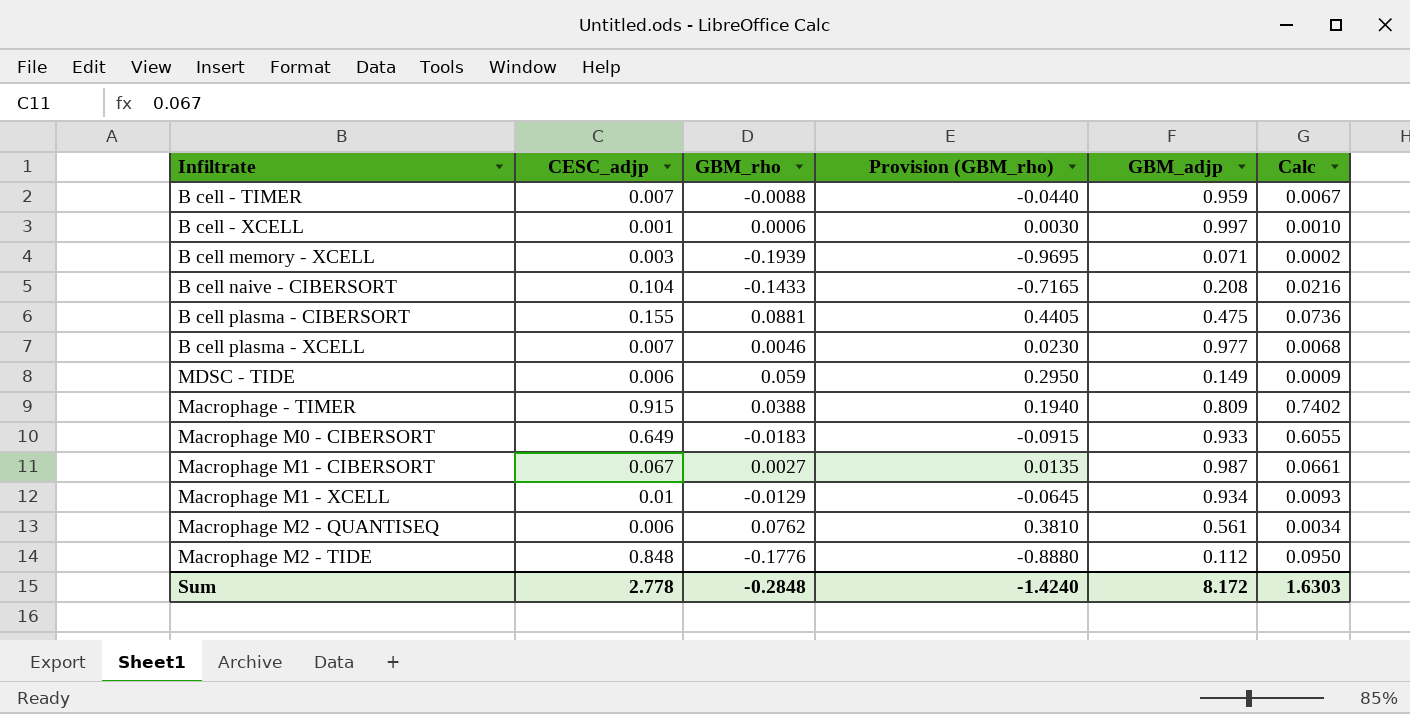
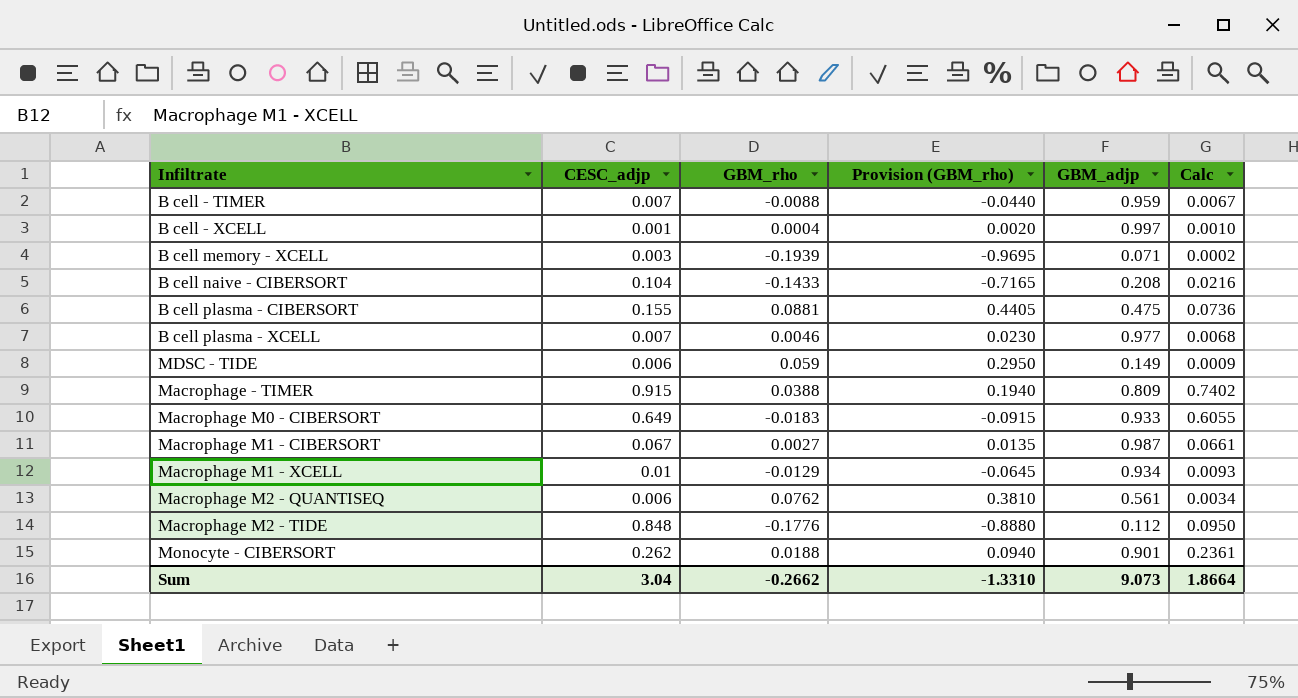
B cell - XCELL | GBM_rho: 0.0006 -> 0.0004
B cell - XCELL | Provision (GBM_rho): 0.0030 -> 0.0020
row Monocyte - CIBERSORT: none -> 0.262 | 0.0188 | 0.0940 | 0.901 | 0.2361
Sum | CESC_adjp: 2.778 -> 3.04
Sum | GBM_rho: -0.2848 -> -0.2662
Sum | Provision (GBM_rho): -1.4240 -> -1.3310
Sum | GBM_adjp: 8.172 -> 9.073
Sum | Calc: 1.6303 -> 1.8664

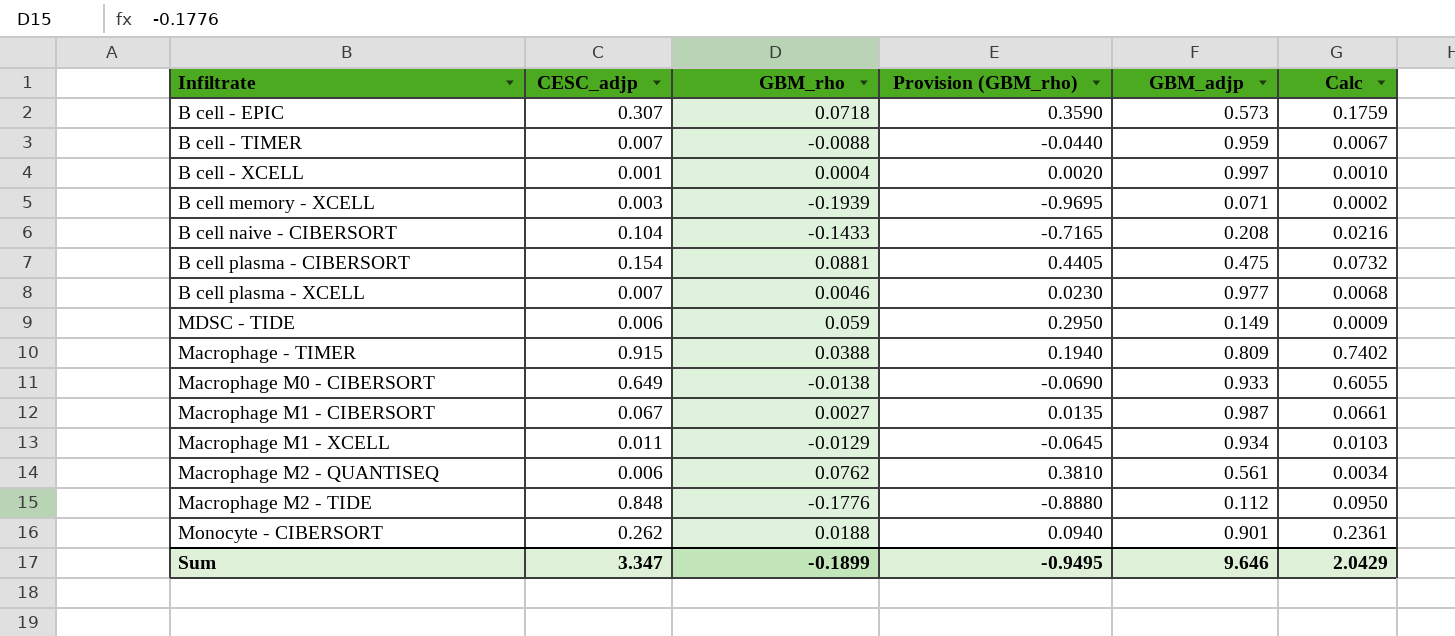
row B cell - EPIC: none -> 0.307 | 0.0718 | 0.3590 | 0.573 | 0.1759
B cell plasma - CIBERSORT | CESC_adjp: 0.155 -> 0.154
B cell plasma - CIBERSORT | Calc: 0.0736 -> 0.0732
Macrophage M0 - CIBERSORT | GBM_rho: -0.0183 -> -0.0138
Macrophage M0 - CIBERSORT | Provision (GBM_rho): -0.0915 -> -0.0690
Macrophage M1 - XCELL | CESC_adjp: 0.01 -> 0.011
Macrophage M1 - XCELL | Calc: 0.0093 -> 0.0103
Sum | CESC_adjp: 3.04 -> 3.347
Sum | GBM_rho: -0.2662 -> -0.1899
Sum | Provision (GBM_rho): -1.3310 -> -0.9495
Sum | GBM_adjp: 9.073 -> 9.646
Sum | Calc: 1.8664 -> 2.0429

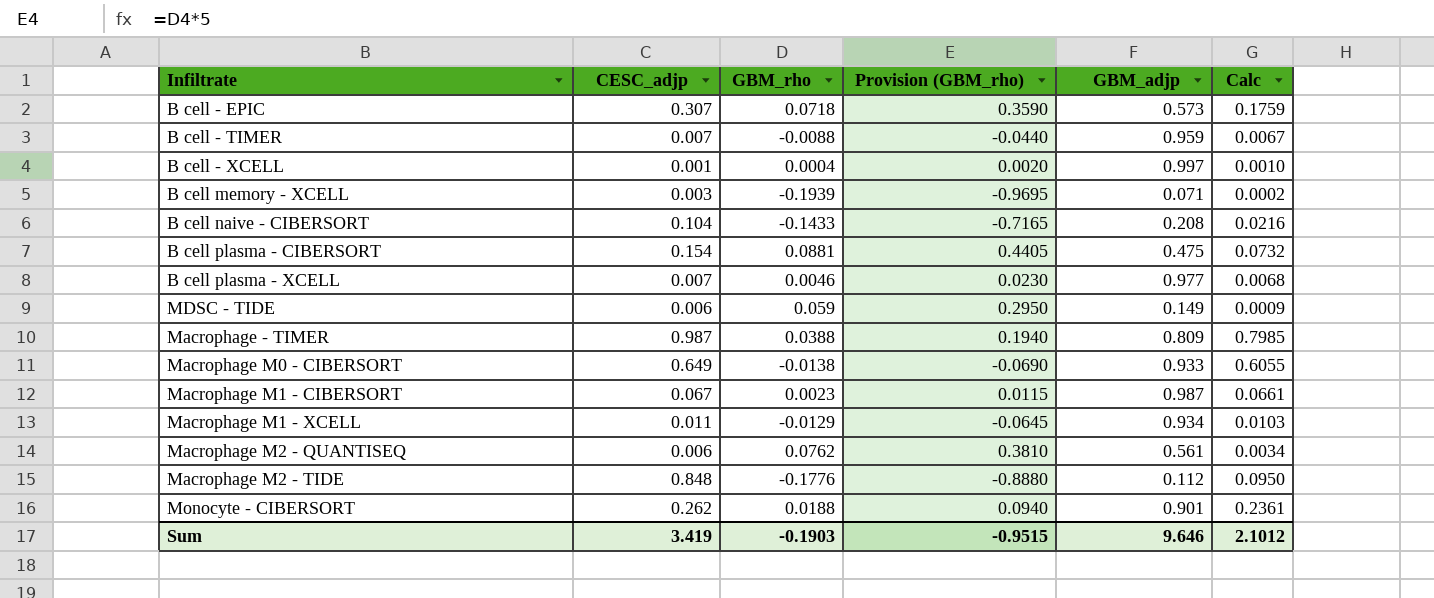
Macrophage - TIMER | CESC_adjp: 0.915 -> 0.987
Macrophage - TIMER | Calc: 0.7402 -> 0.7985
Macrophage M1 - CIBERSORT | GBM_rho: 0.0027 -> 0.0023
Macrophage M1 - CIBERSORT | Provision (GBM_rho): 0.0135 -> 0.0115
Sum | CESC_adjp: 3.347 -> 3.419
Sum | GBM_rho: -0.1899 -> -0.1903
Sum | Provision (GBM_rho): -0.9495 -> -0.9515
Sum | Calc: 2.0429 -> 2.1012

